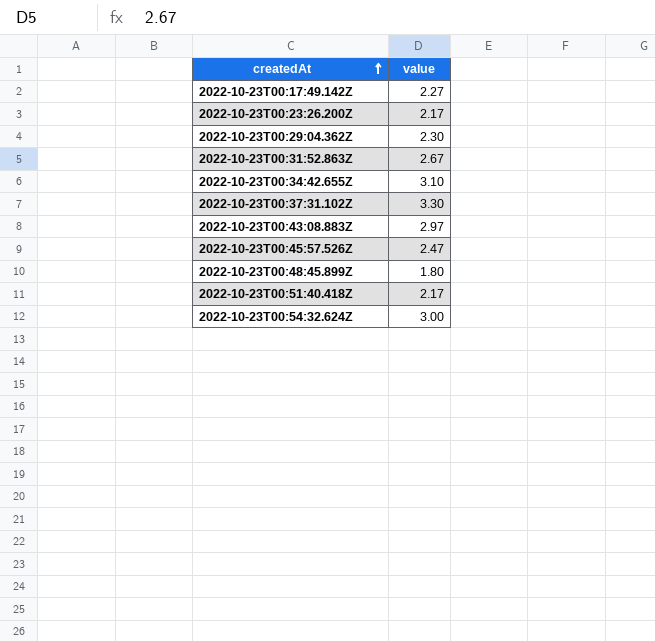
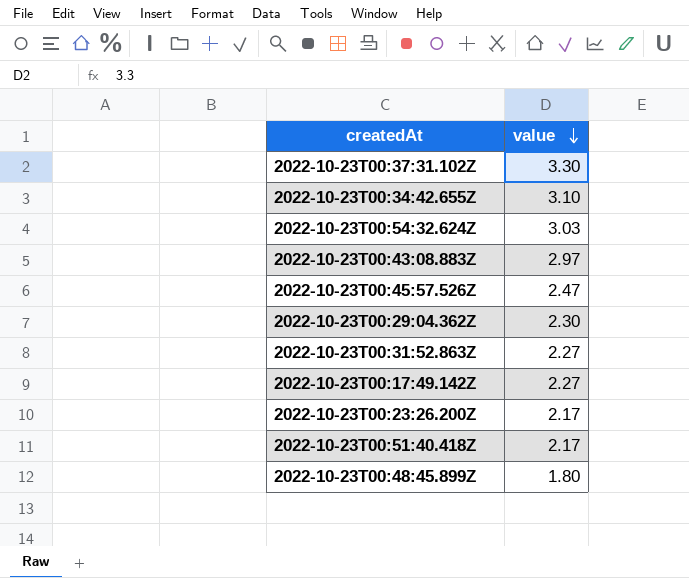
row order: createdAt ascending -> value descending
2022-10-23T00:54:32.624Z | value: 3.00 -> 3.03
2022-10-23T00:31:52.863Z | value: 2.67 -> 2.27

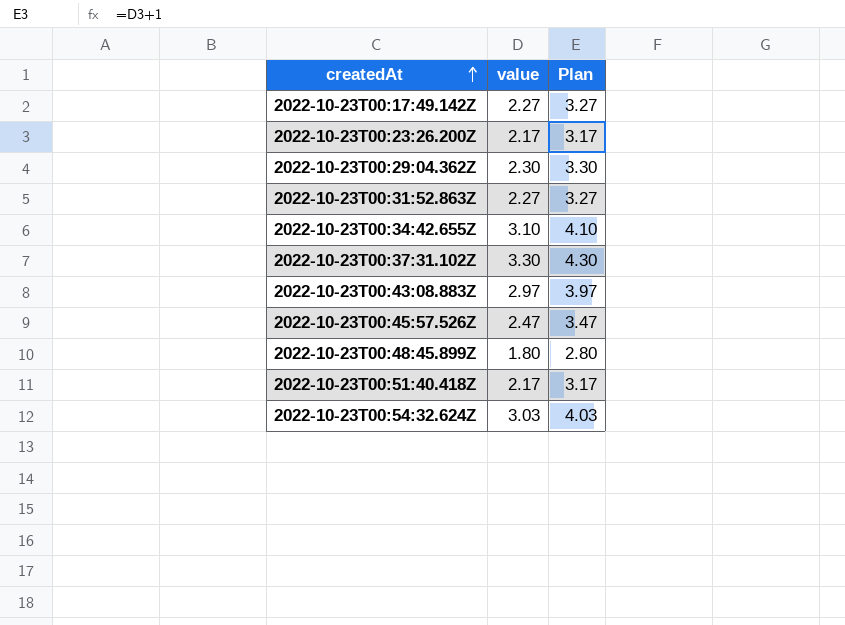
row order: value descending -> createdAt ascending
column Plan | formula: none -> [value] + 1

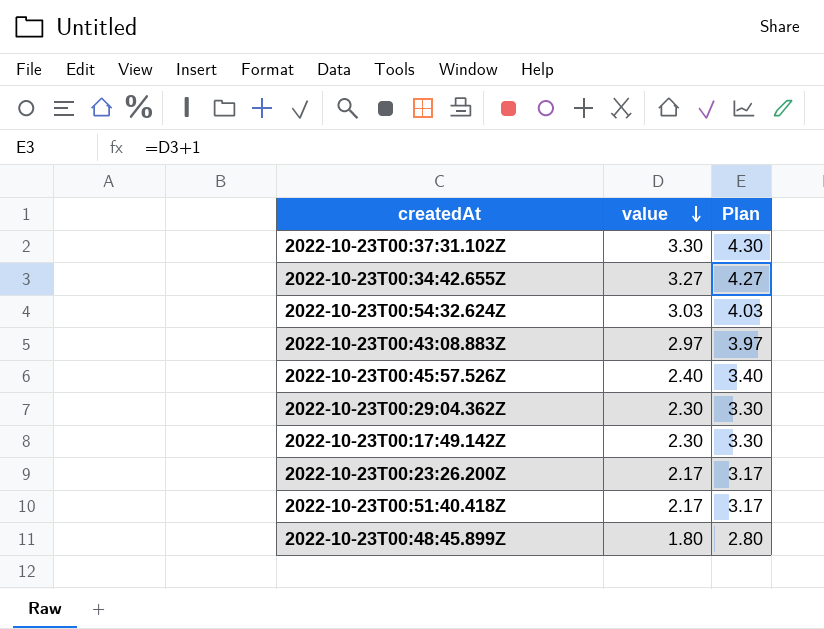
row order: createdAt ascending -> value descending
row 2022-10-23T00:31:52.863Z: 2.27 | 3.27 -> none
2022-10-23T00:34:42.655Z | value: 3.10 -> 3.27
2022-10-23T00:34:42.655Z | Plan: 4.10 -> 4.27
2022-10-23T00:45:57.526Z | value: 2.47 -> 2.40
2022-10-23T00:45:57.526Z | Plan: 3.47 -> 3.40
2022-10-23T00:17:49.142Z | value: 2.27 -> 2.30
2022-10-23T00:17:49.142Z | Plan: 3.27 -> 3.30

